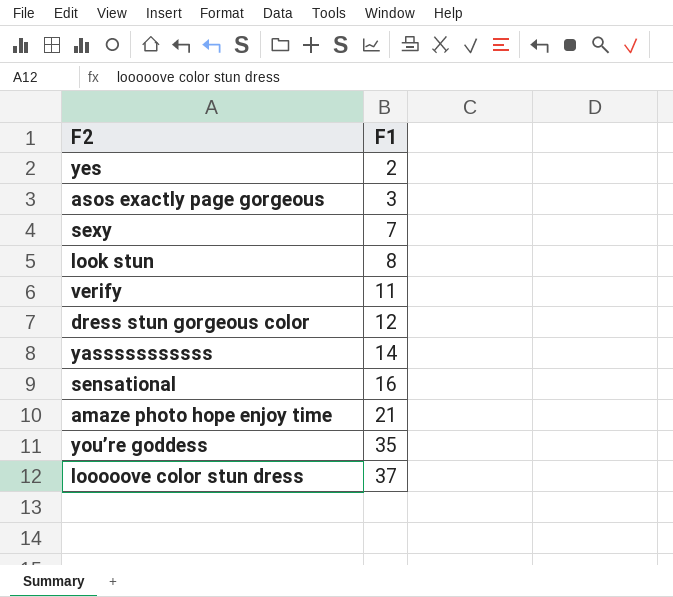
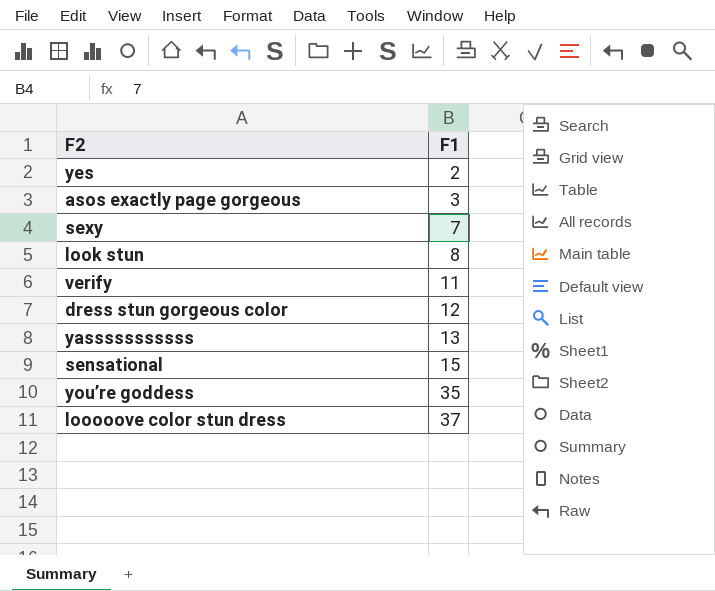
row amaze photo hope enjoy time: 21 -> none
yasssssssssss | F1: 14 -> 13
sensational | F1: 16 -> 15

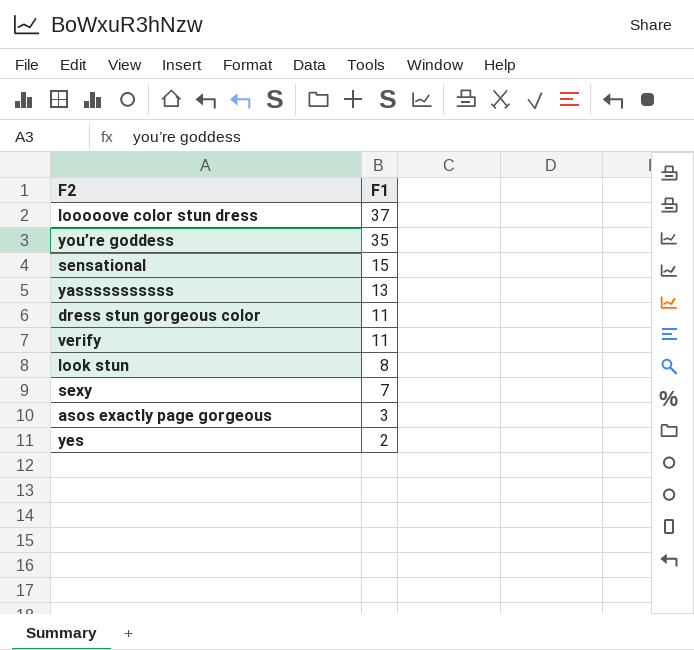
row order: F1 ascending -> F1 descending
dress stun gorgeous color | F1: 12 -> 11

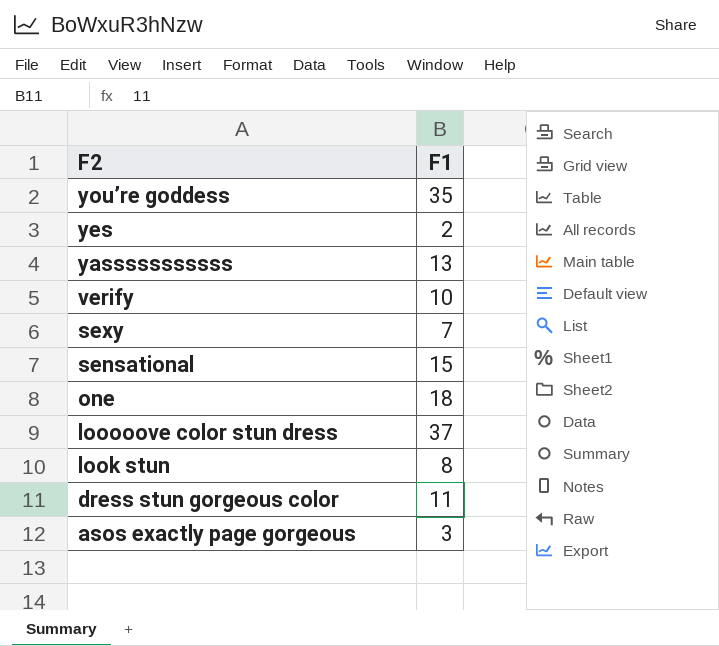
row order: F1 descending -> F2 descending
verify | F1: 11 -> 10
row one: none -> 18

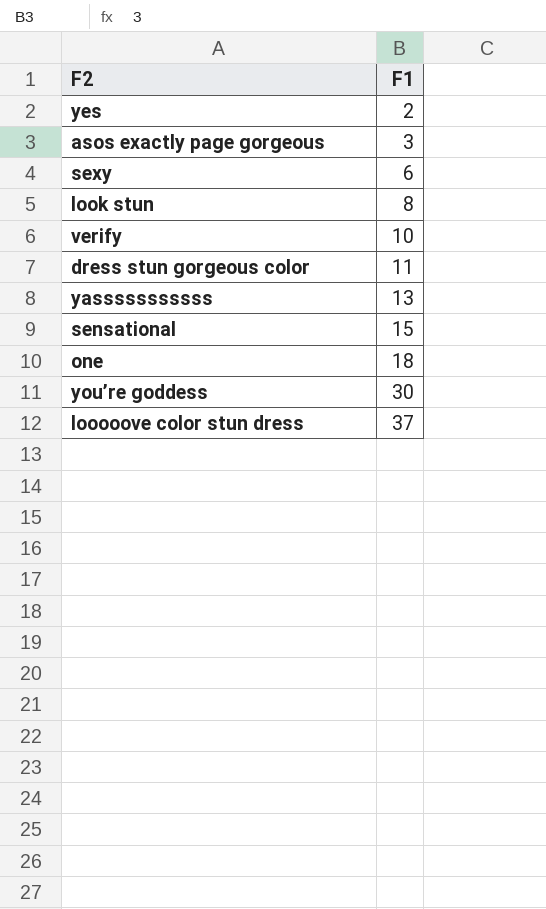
row order: F2 descending -> F1 ascending
sexy | F1: 7 -> 6
you’re goddess | F1: 35 -> 30

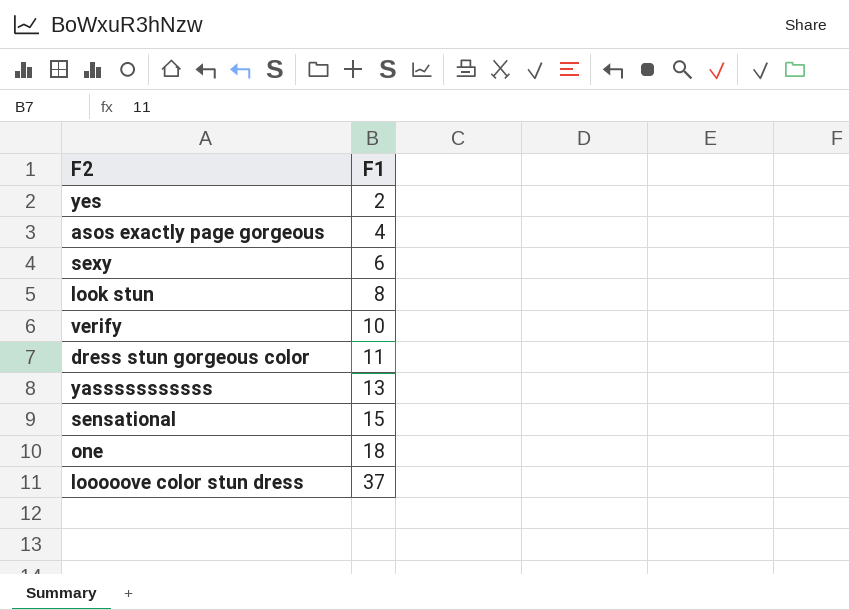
row you’re goddess: 30 -> none
asos exactly page gorgeous | F1: 3 -> 4

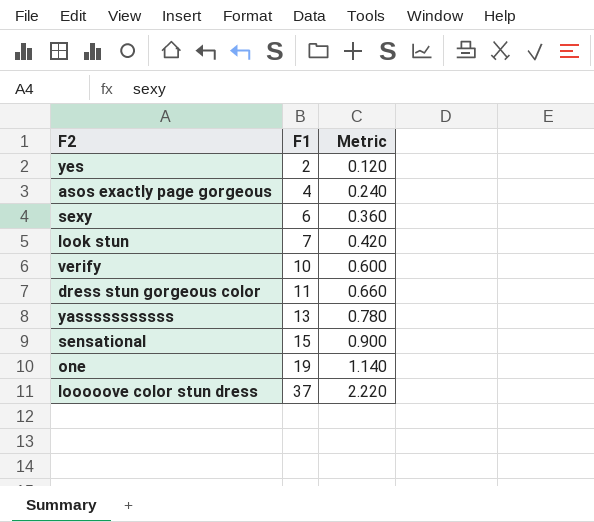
column Metric | formula: none -> [F1] * 0.06
look stun | F1: 8 -> 7
one | F1: 18 -> 19

